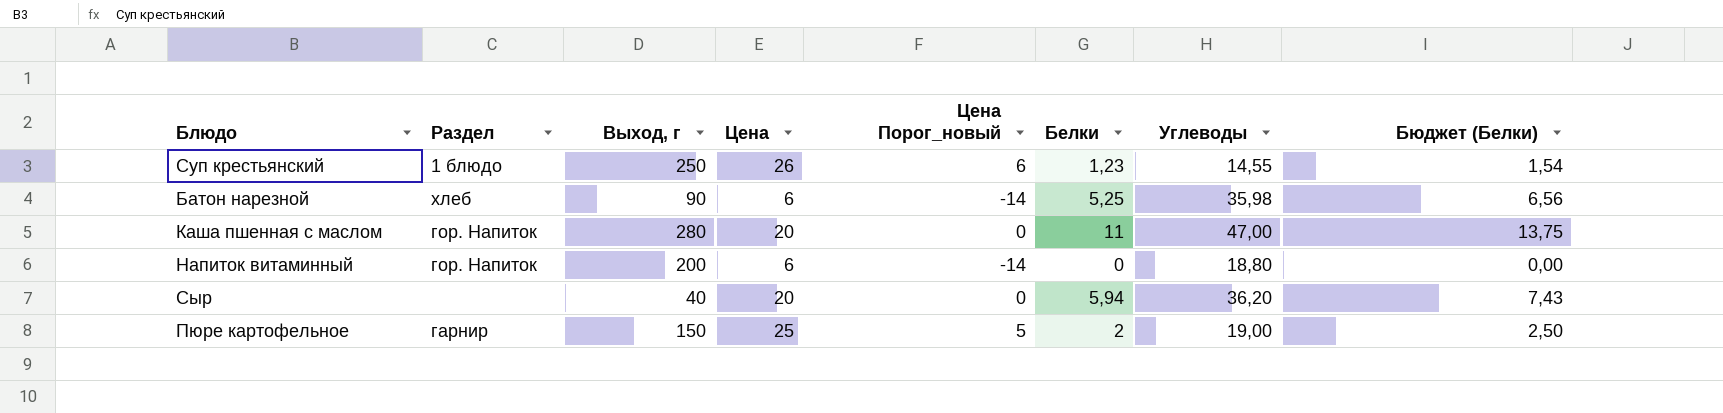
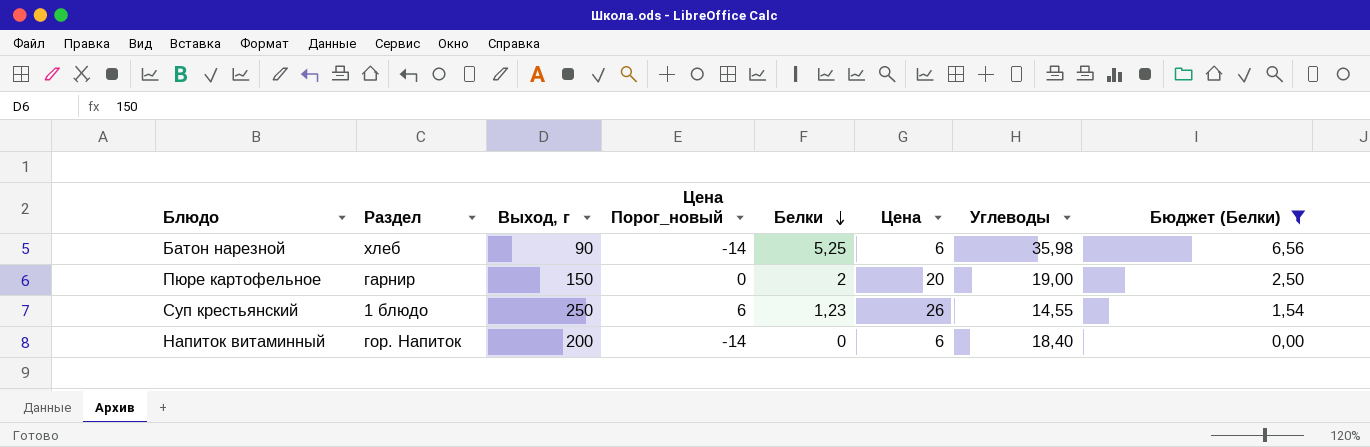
filter: none -> Бюджет (Белки) <= 6,56
row order: none -> Белки descending
column Цена | position: 4 -> 6
Пюре картофельное | Цена Порог_новый: 5 -> 0
Пюре картофельное | Цена: 25 -> 20
Напиток витаминный | Углеводы: 18,80 -> 18,40

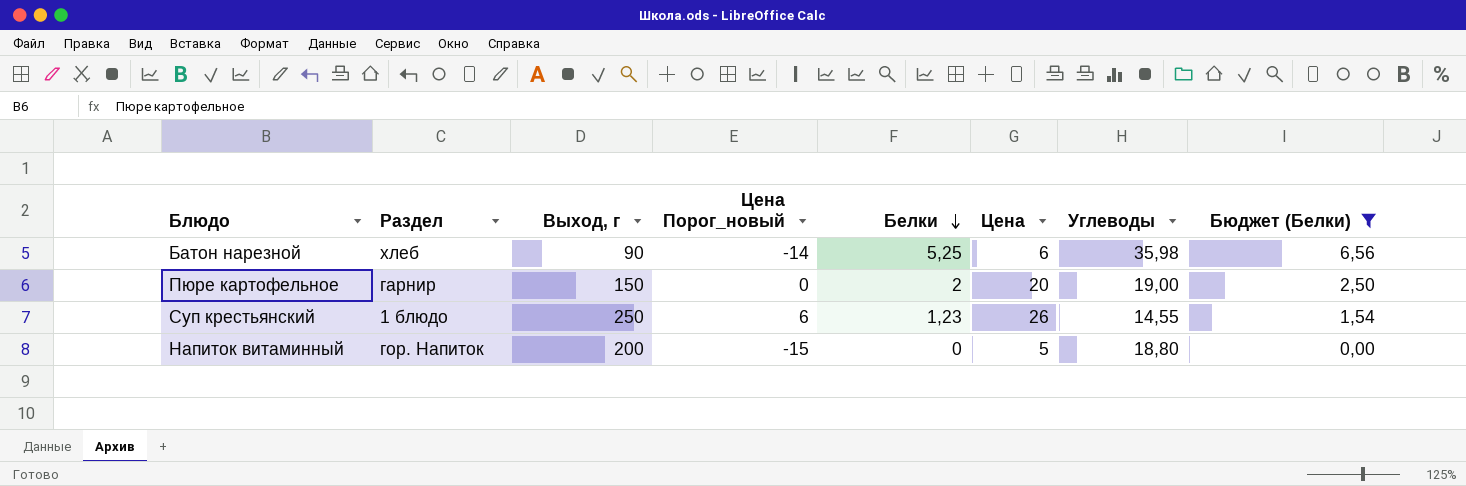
Напиток витаминный | Цена Порог_новый: -14 -> -15
Напиток витаминный | Цена: 6 -> 5
Напиток витаминный | Углеводы: 18,40 -> 18,80

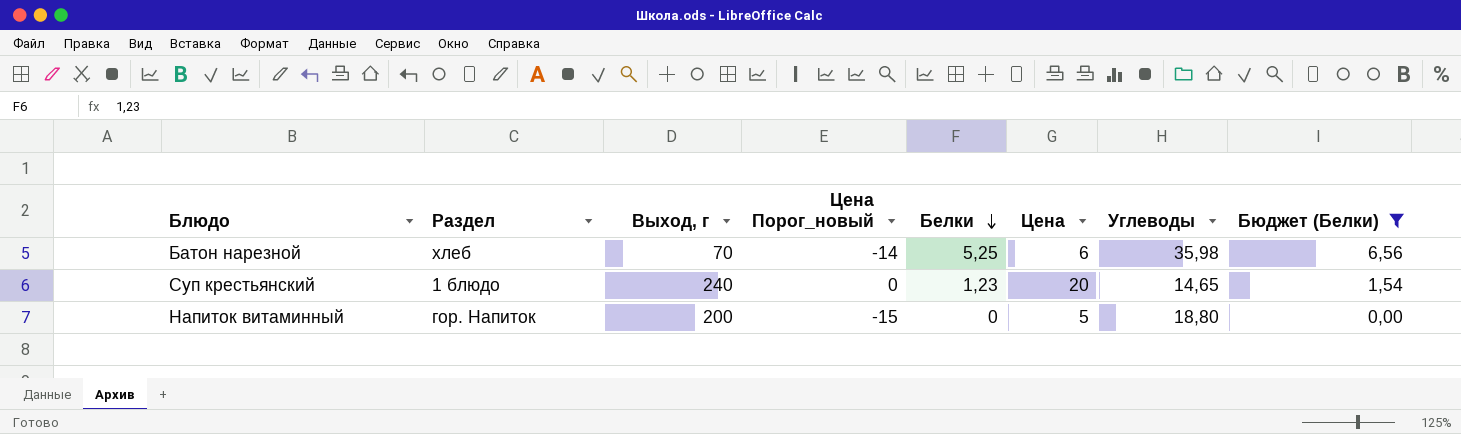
row Пюре картофельное: гарнир | 150 | 0 | 2 | 20 | 19,00 | 2,50 -> none
Батон нарезной | Выход, г: 90 -> 70
Суп крестьянский | Выход, г: 250 -> 240
Суп крестьянский | Цена Порог_новый: 6 -> 0
Суп крестьянский | Цена: 26 -> 20
Суп крестьянский | Углеводы: 14,55 -> 14,65

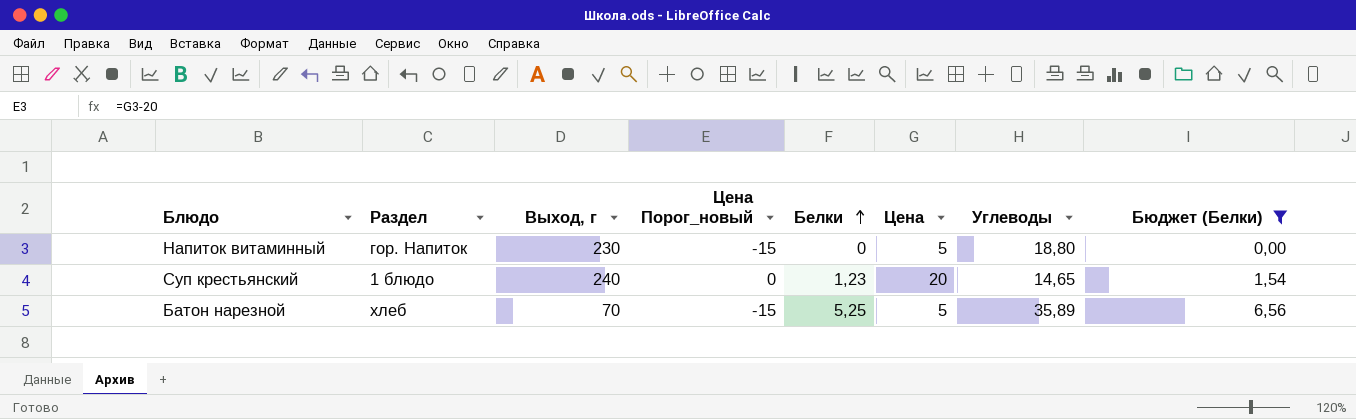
row order: Белки descending -> Белки ascending
Напиток витаминный | Выход, г: 200 -> 230
Батон нарезной | Цена Порог_новый: -14 -> -15
Батон нарезной | Цена: 6 -> 5
Батон нарезной | Углеводы: 35,98 -> 35,89

